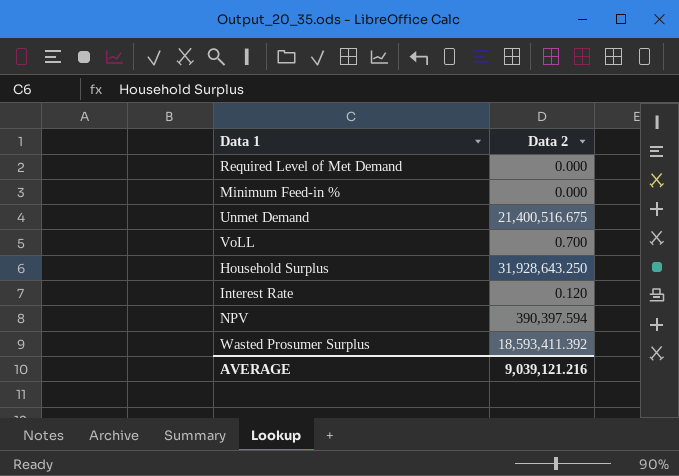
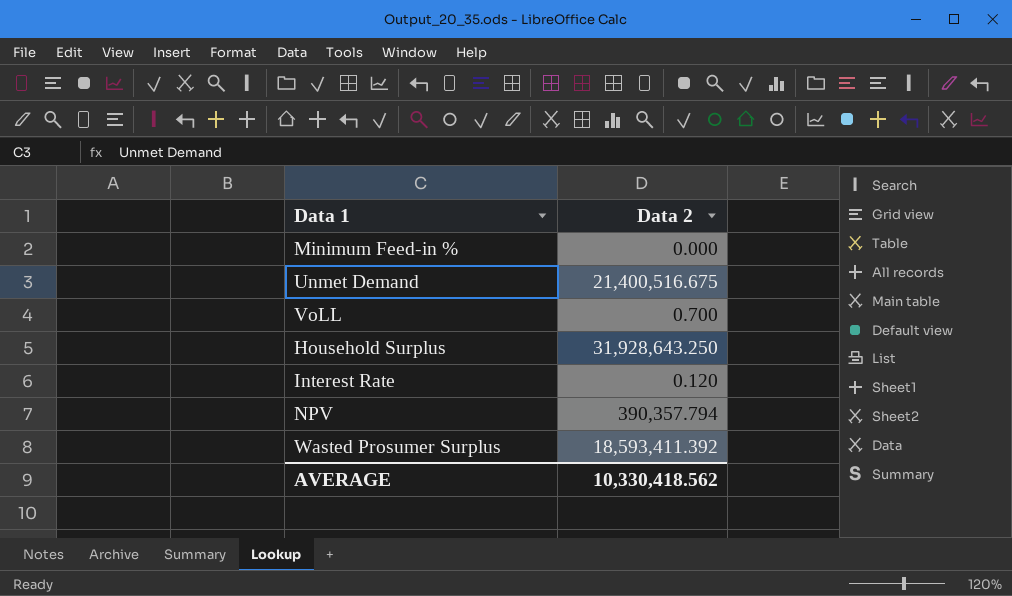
row Required Level of Met Demand: 0.000 -> none
NPV | Data 2: 390,397.594 -> 390,357.794
AVERAGE | Data 2: 9,039,121.216 -> 10,330,418.562

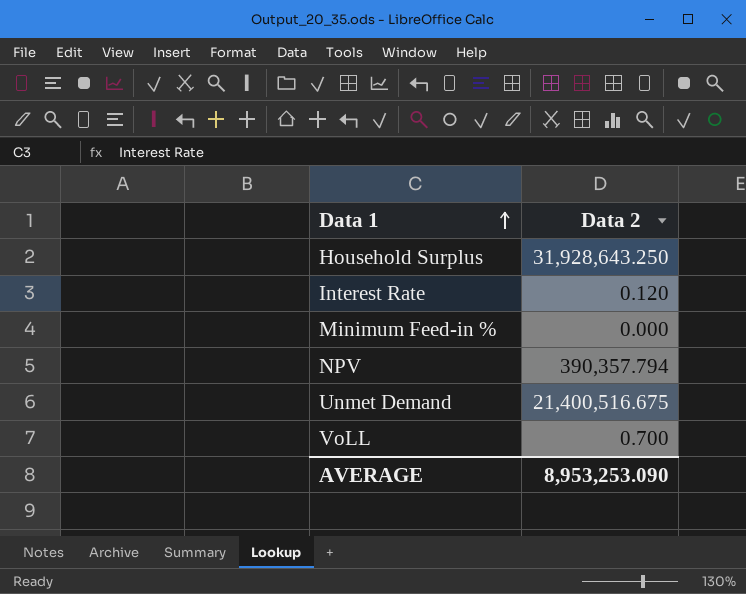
row order: none -> Data 1 ascending
row Wasted Prosumer Surplus: 18,593,411.392 -> none
AVERAGE | Data 2: 10,330,418.562 -> 8,953,253.090

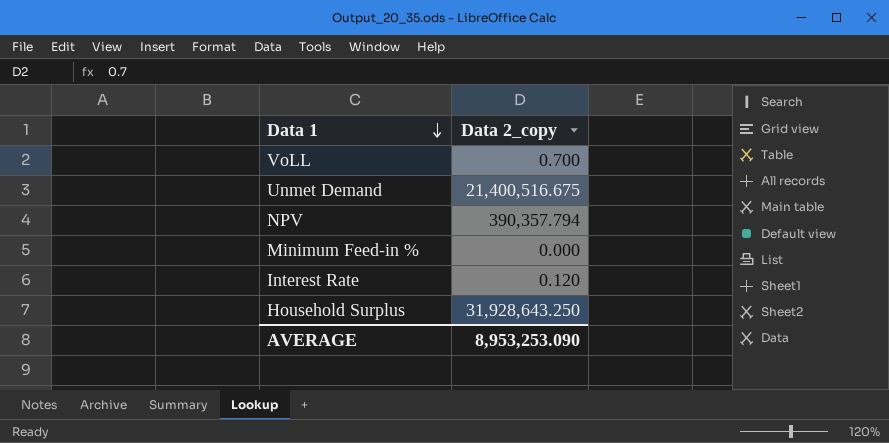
row order: Data 1 ascending -> Data 1 descending
column name: Data 2 -> Data 2_copy

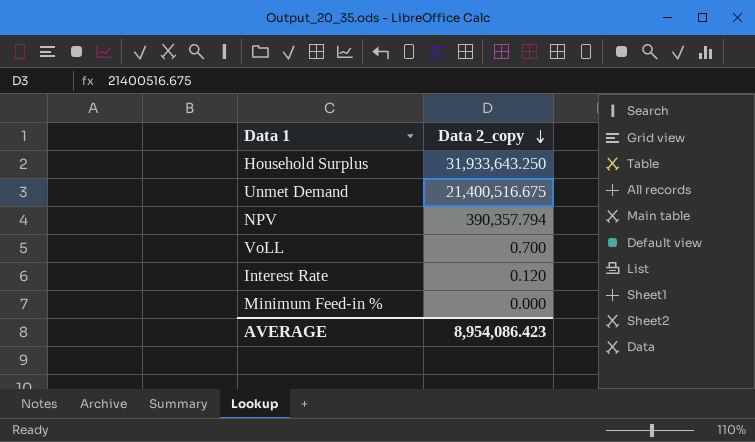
row order: Data 1 descending -> Data 2_copy descending
Household Surplus | Data 2_copy: 31,928,643.250 -> 31,933,643.250
AVERAGE | Data 2_copy: 8,953,253.090 -> 8,954,086.423

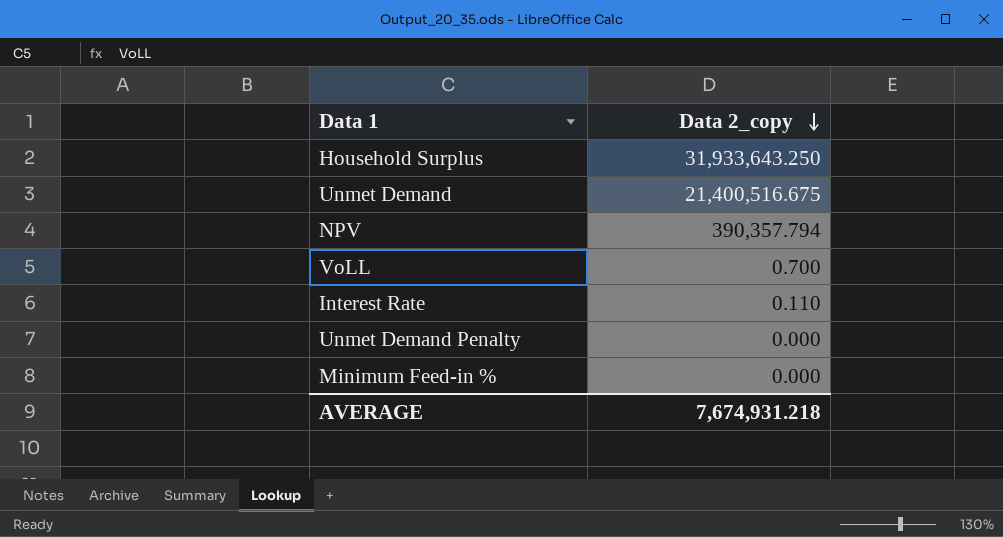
Interest Rate | Data 2_copy: 0.120 -> 0.110
row Unmet Demand Penalty: none -> 0.000
AVERAGE | Data 2_copy: 8,954,086.423 -> 7,674,931.218

